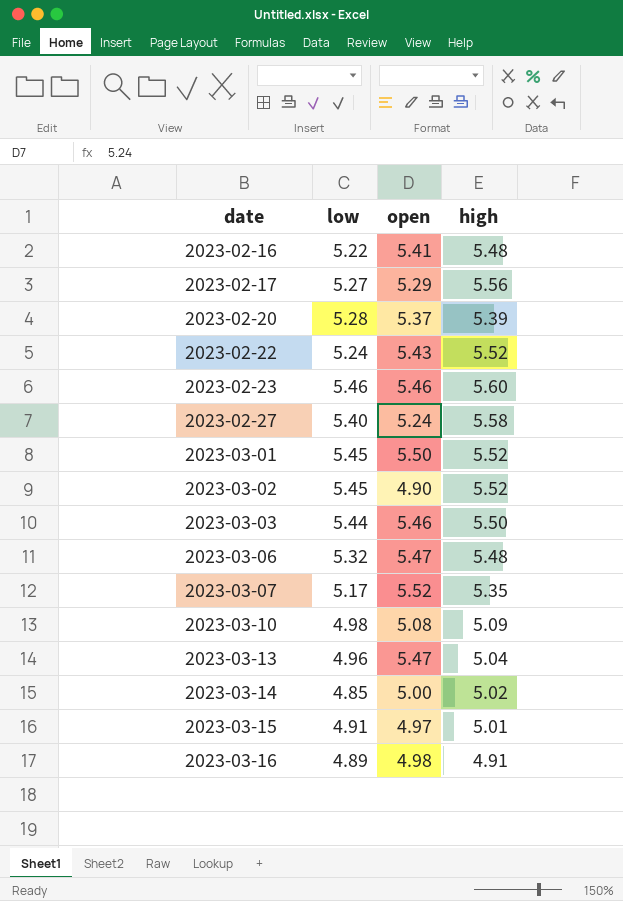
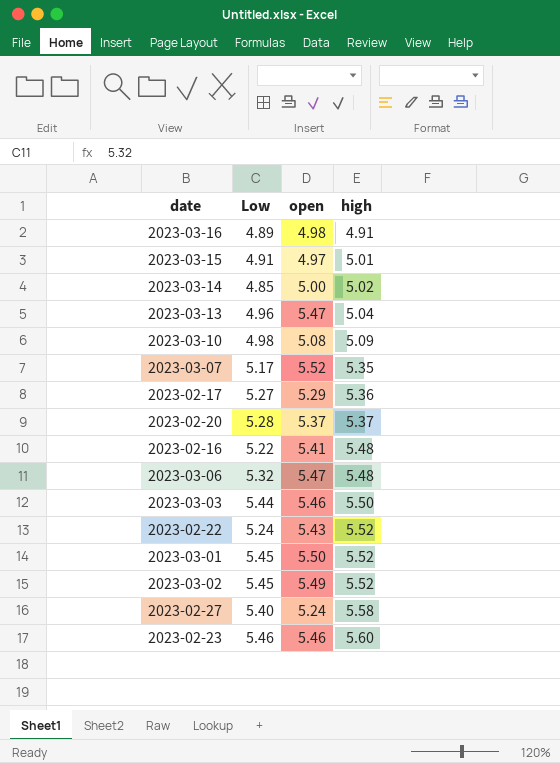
row order: date ascending -> high ascending
column name: low -> Low
2023-02-17 | high: 5.56 -> 5.36
2023-02-20 | high: 5.39 -> 5.37
2023-03-02 | open: 4.90 -> 5.49

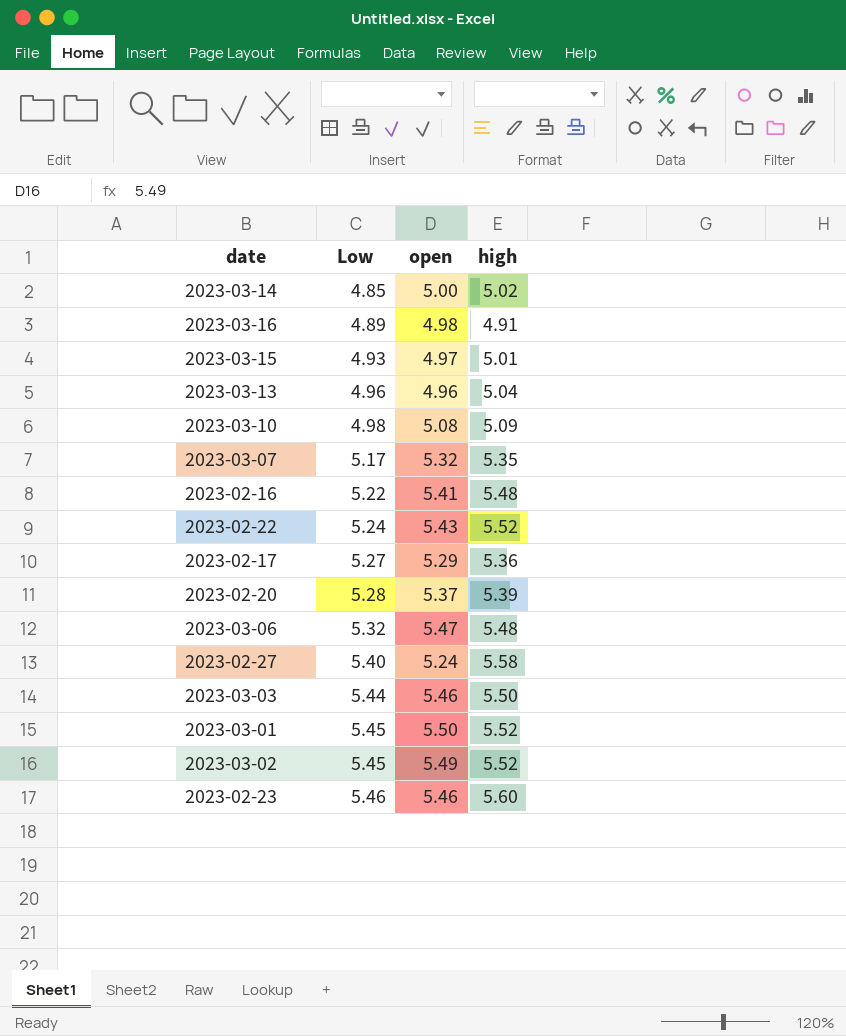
row order: high ascending -> Low ascending
2023-03-15 | Low: 4.91 -> 4.93
2023-03-13 | open: 5.47 -> 4.96
2023-03-07 | open: 5.52 -> 5.32
2023-02-20 | high: 5.37 -> 5.39

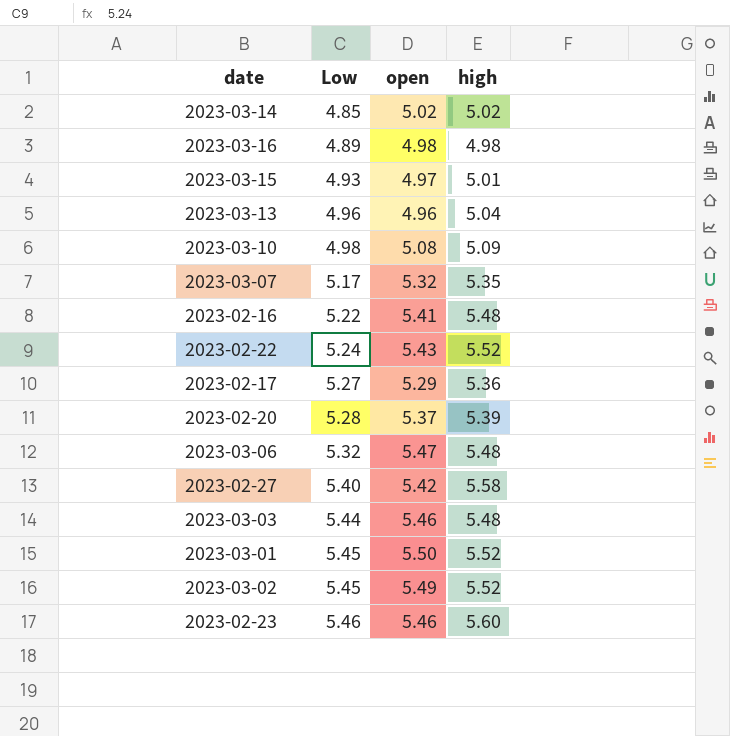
2023-03-14 | open: 5.00 -> 5.02
2023-03-16 | high: 4.91 -> 4.98
2023-02-27 | open: 5.24 -> 5.42
2023-03-03 | high: 5.50 -> 5.48

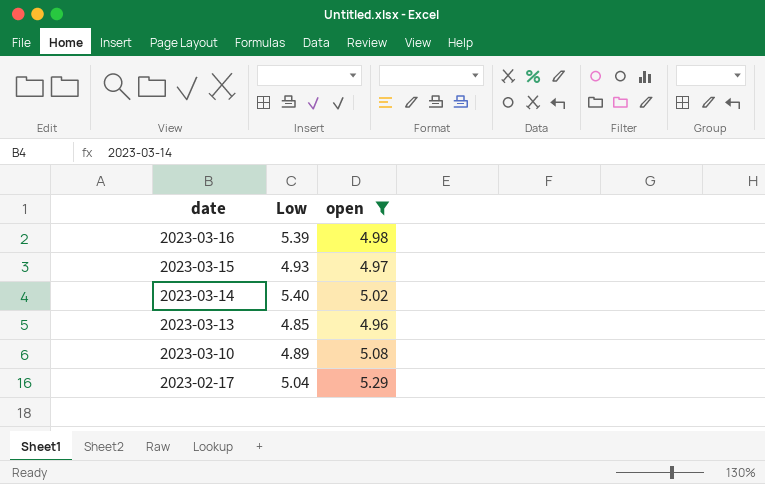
filter: none -> open <= 5.29
row order: Low ascending -> date descending
column high | position: 4 -> none
2023-03-16 | Low: 4.89 -> 5.39
2023-03-14 | Low: 4.85 -> 5.40
2023-03-13 | Low: 4.96 -> 4.85
2023-03-10 | Low: 4.98 -> 4.89
2023-02-17 | Low: 5.27 -> 5.04

